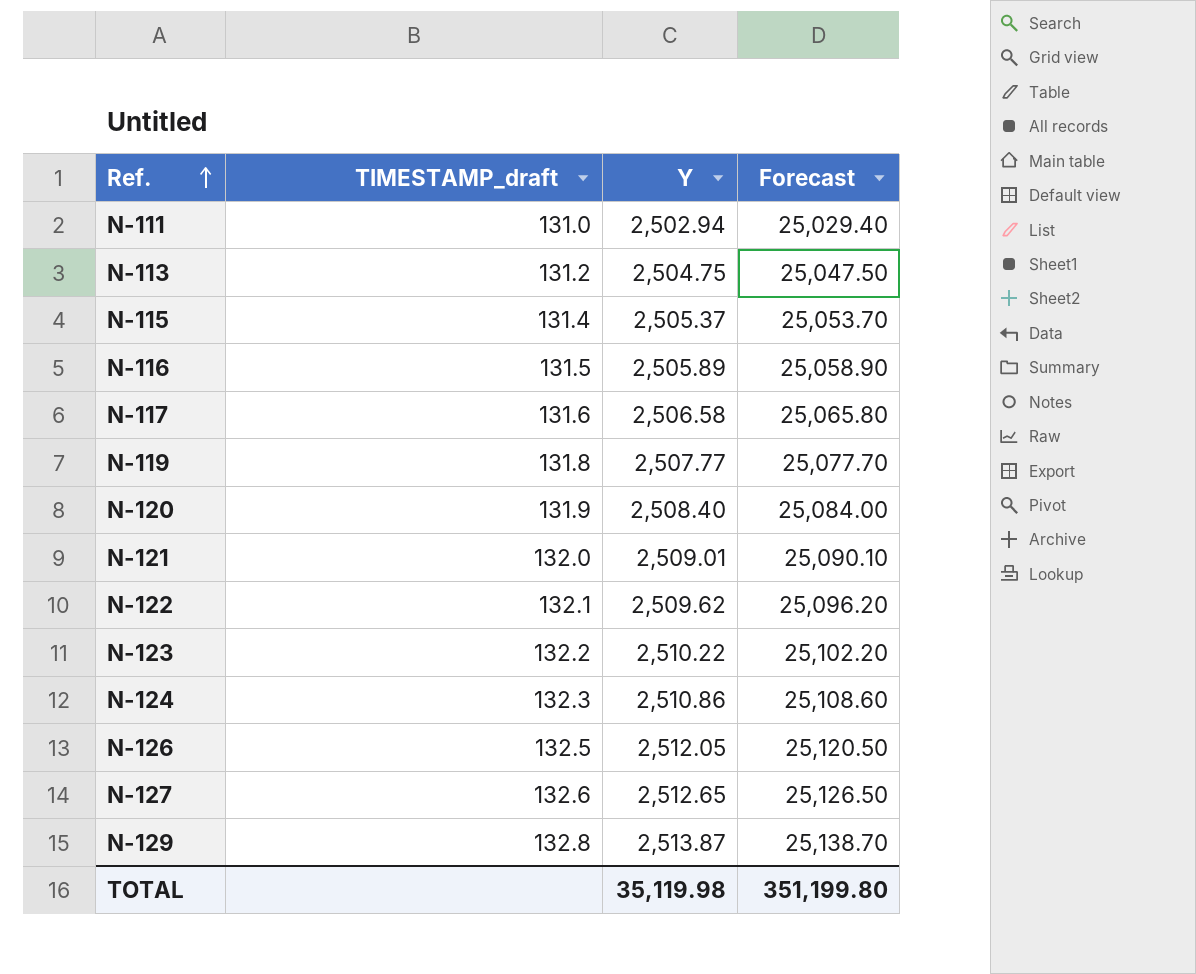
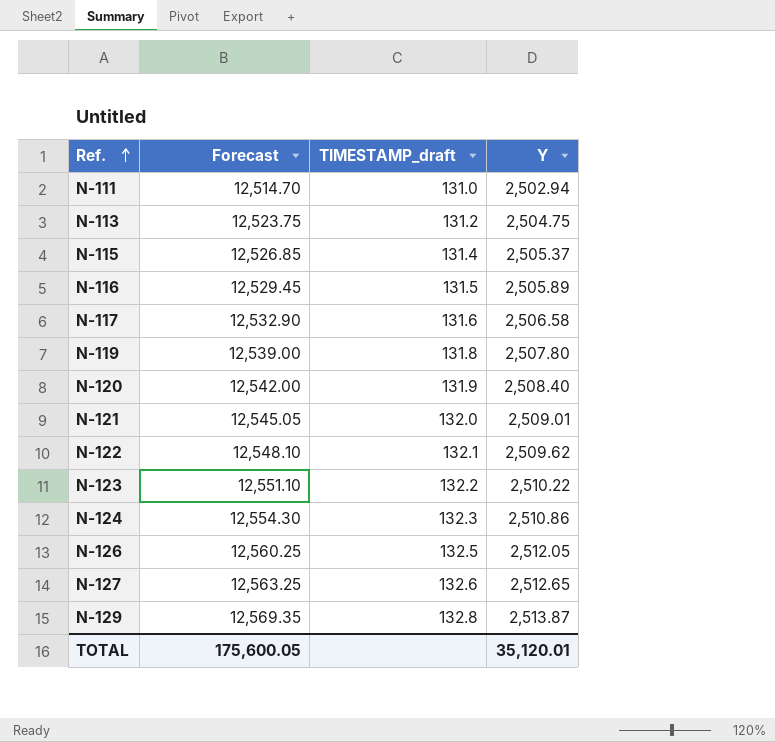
column Forecast | formula: [Y] * 10 -> [Y] * 5
column Forecast | position: 4 -> 2
N-119 | Y: 2,507.77 -> 2,507.80
TOTAL | Forecast: 351,199.80 -> 175,600.05
TOTAL | Y: 35,119.98 -> 35,120.01

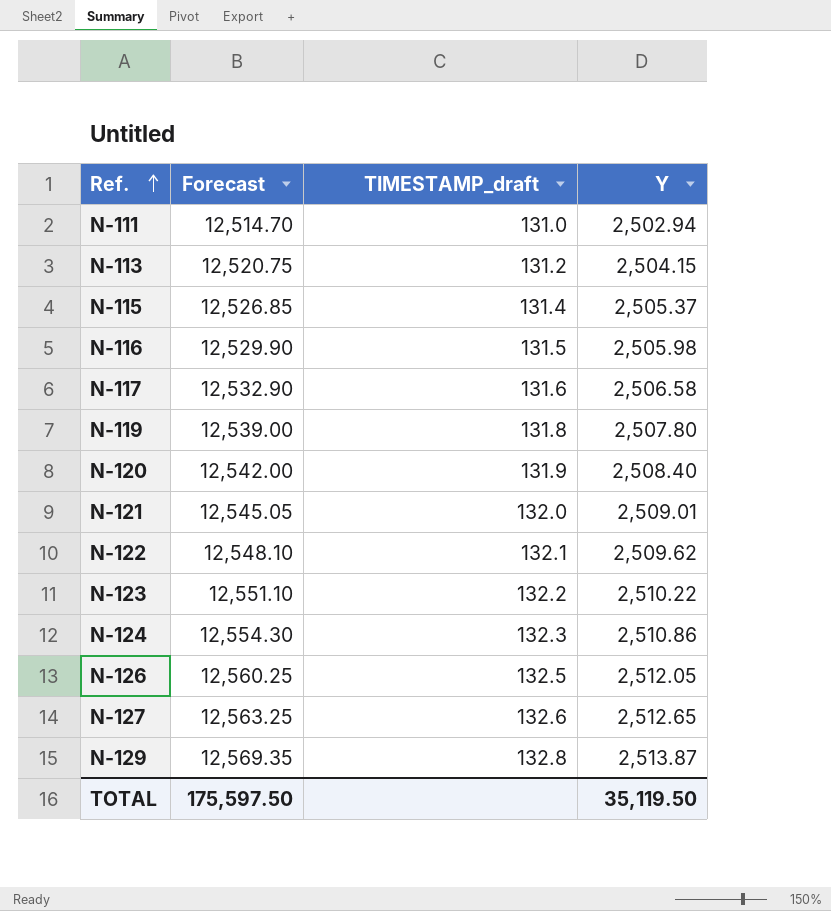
N-113 | Forecast: 12,523.75 -> 12,520.75
N-113 | Y: 2,504.75 -> 2,504.15
N-116 | Forecast: 12,529.45 -> 12,529.90
N-116 | Y: 2,505.89 -> 2,505.98
TOTAL | Forecast: 175,600.05 -> 175,597.50
TOTAL | Y: 35,120.01 -> 35,119.50

